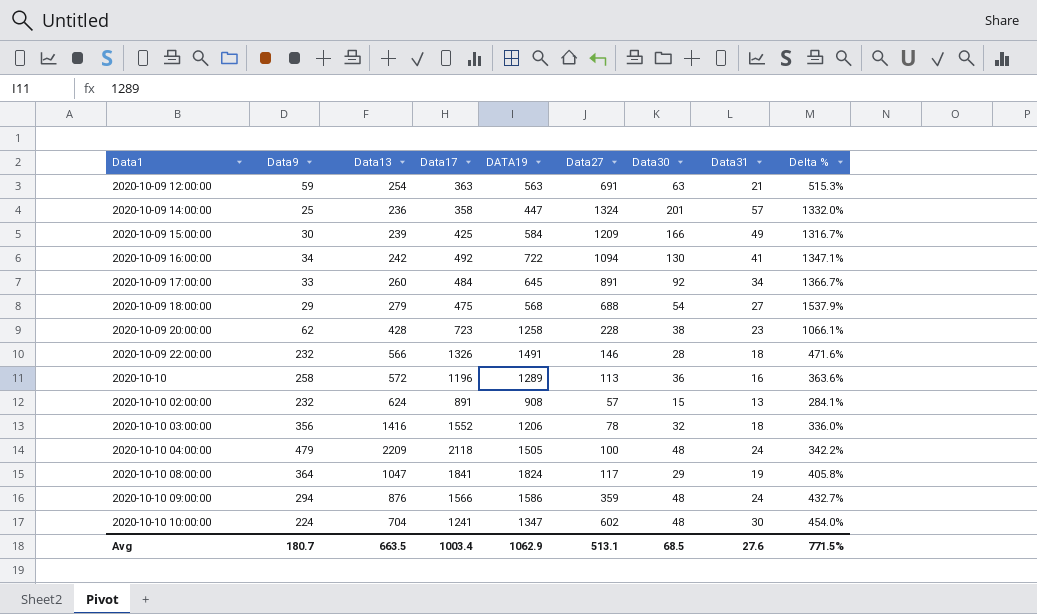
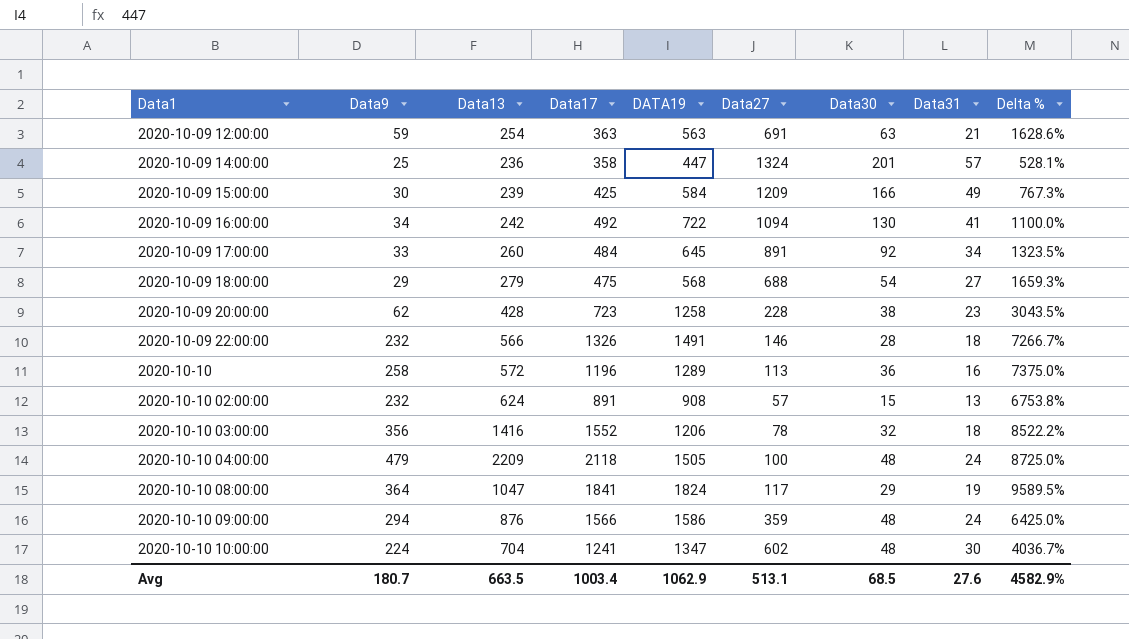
column Delta % | formula: ([Data17] - [Data9]) / [Data9] -> ([Data17] - [Data31]) / [Data31]
Avg | Delta %: 771.5% -> 4582.9%

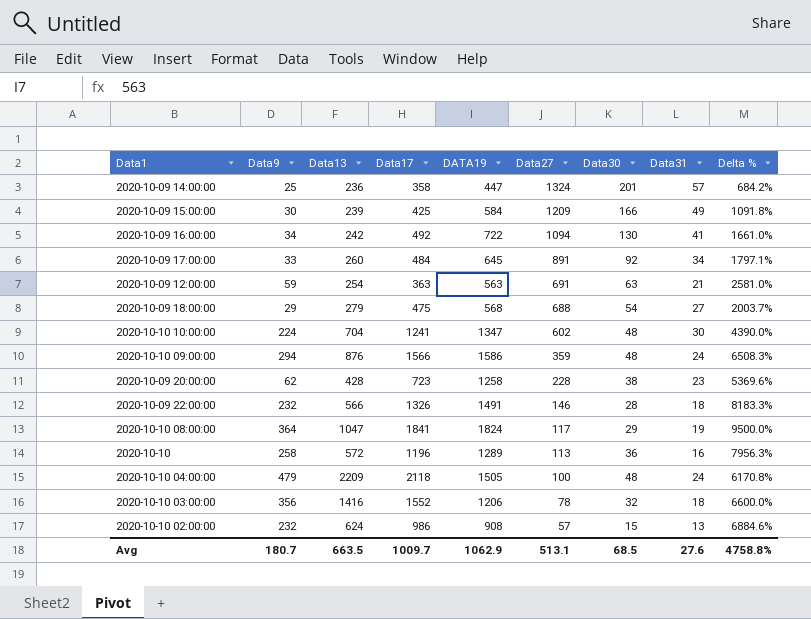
row order: Data1 ascending -> Data27 descending
column Delta % | formula: ([Data17] - [Data31]) / [Data31] -> ([DATA19] - [Data31]) / [Data31]
2020-10-10 02:00:00 | Data17: 891 -> 986
Avg | Data17: 1003.4 -> 1009.7
Avg | Delta %: 4582.9% -> 4758.8%

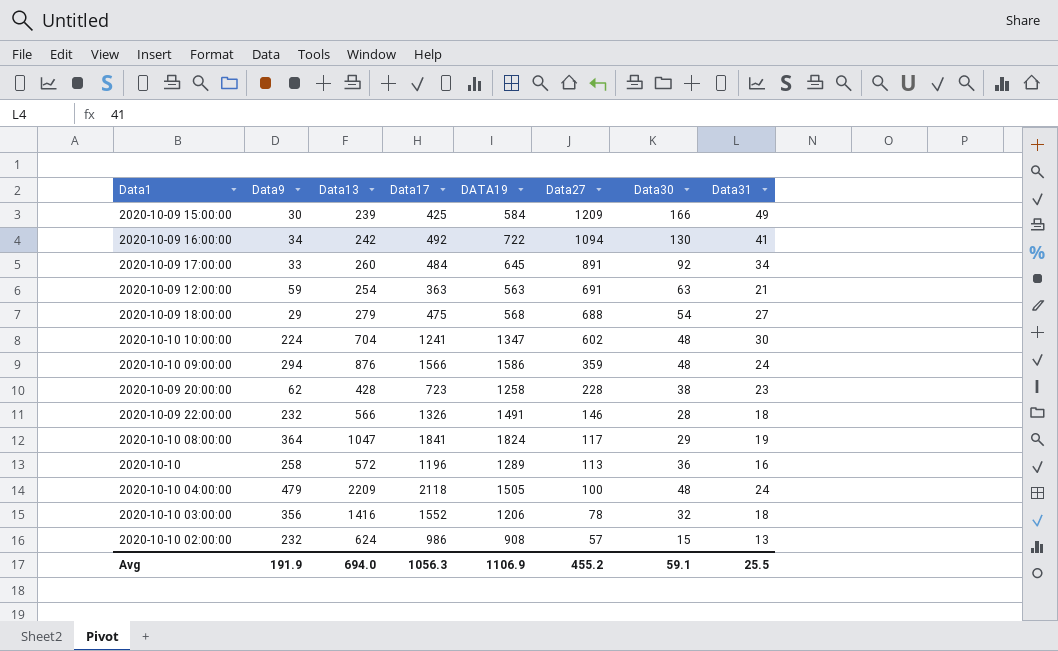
column Delta % | formula: ([DATA19] - [Data31]) / [Data31] -> none
row 2020-10-09 14:00:00: 25 | 236 | 358 | 447 | 1324 | 201 | 57 | 684.2% -> none
Avg | Data9: 180.7 -> 191.9
Avg | Data13: 663.5 -> 694.0
Avg | Data17: 1009.7 -> 1056.3
Avg | DATA19: 1062.9 -> 1106.9
Avg | Data27: 513.1 -> 455.2
Avg | Data30: 68.5 -> 59.1
Avg | Data31: 27.6 -> 25.5

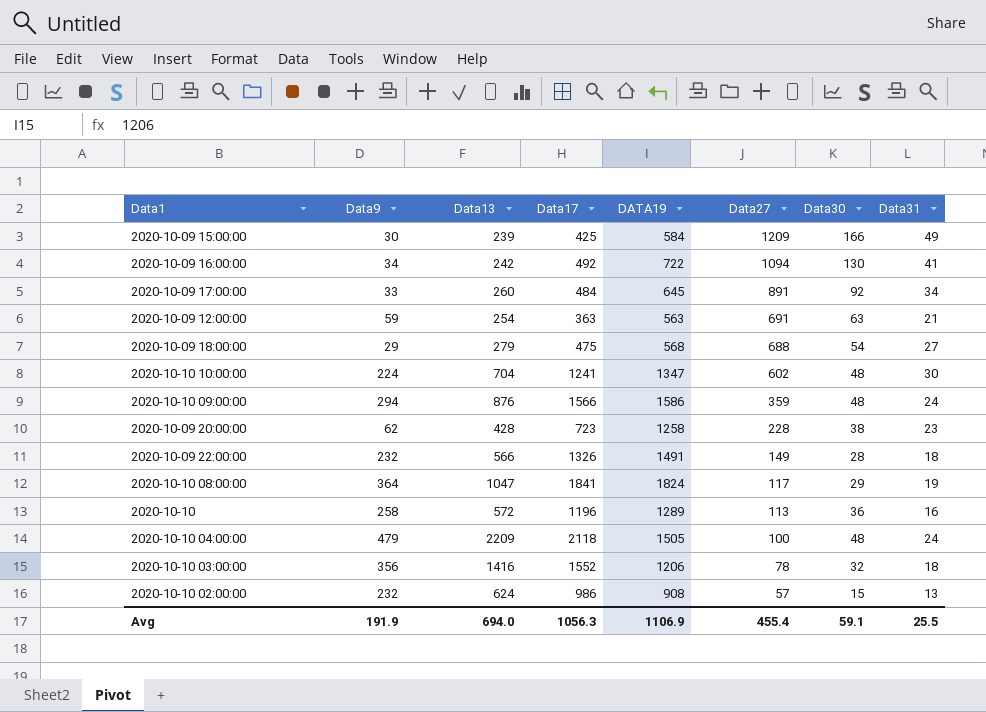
2020-10-09 22:00:00 | Data27: 146 -> 149
Avg | Data27: 455.2 -> 455.4

